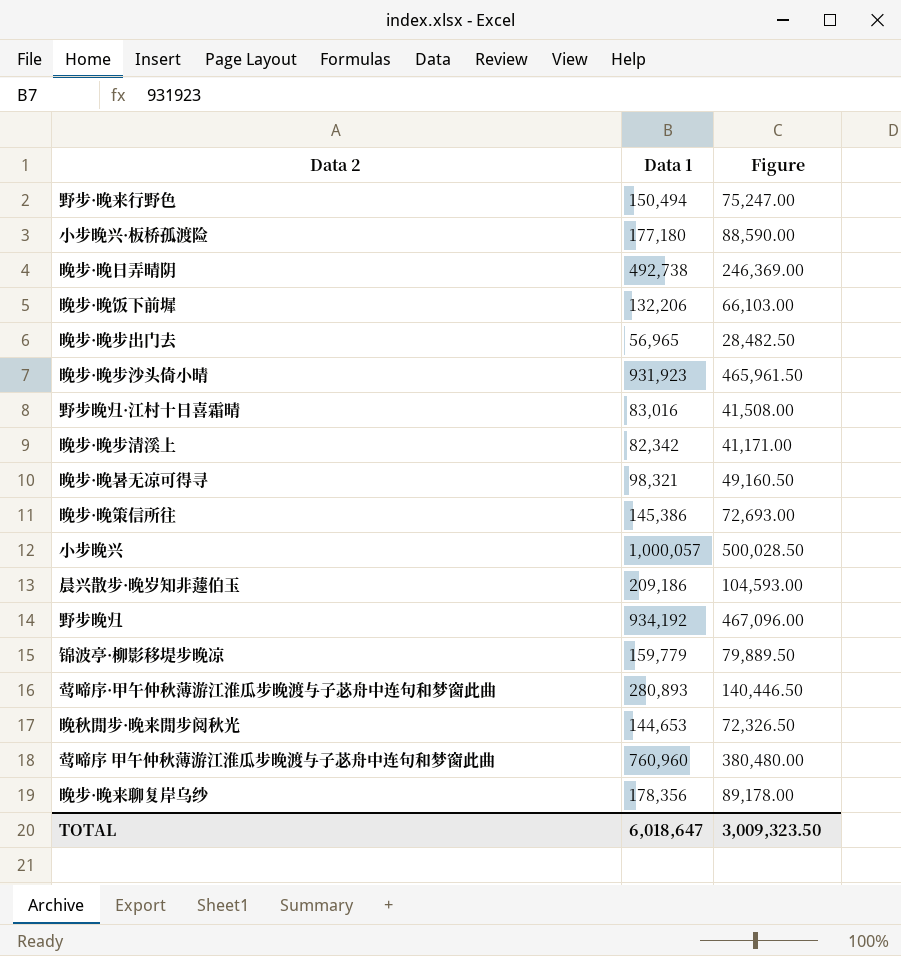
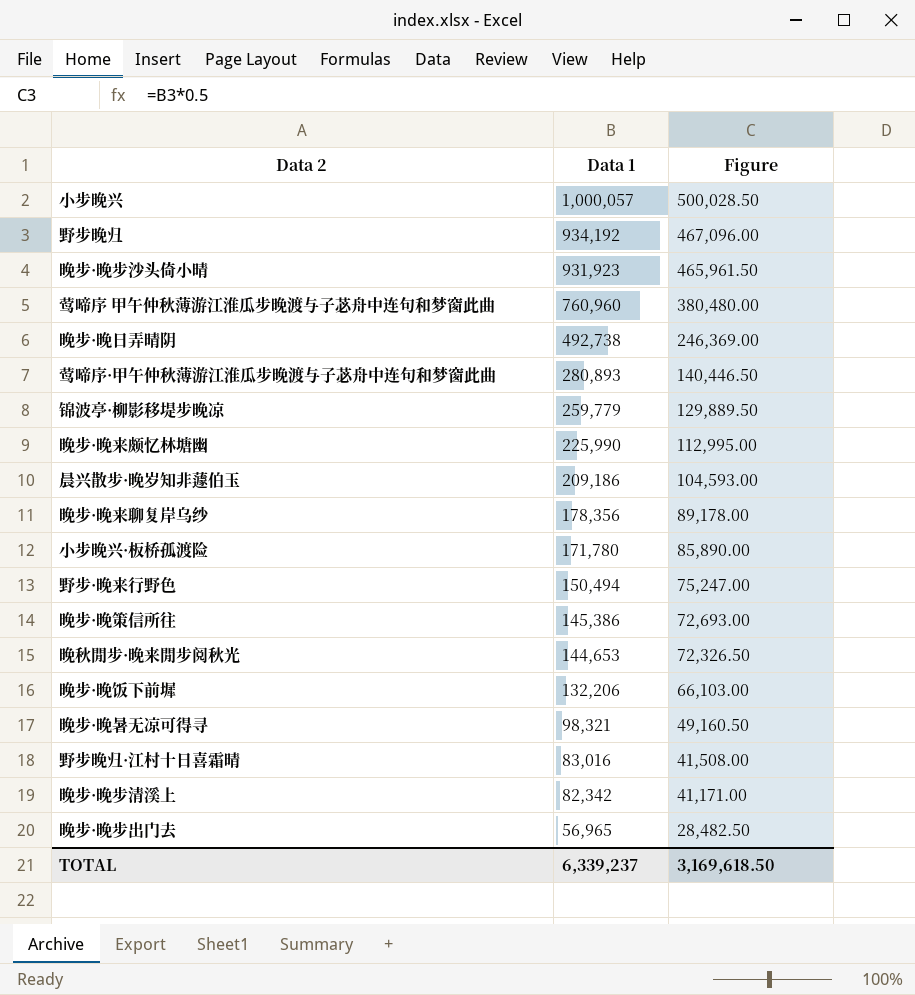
row order: none -> Data 1 descending
锦波亭·柳影移堤步晚凉 | Data 1: 159,779 -> 259,779
锦波亭·柳影移堤步晚凉 | Figure: 79,889.50 -> 129,889.50
row 晚步·晚来颇忆林塘幽: none -> 225,990 | 112,995.00
小步晚兴·板桥孤渡险 | Data 1: 177,180 -> 171,780
小步晚兴·板桥孤渡险 | Figure: 88,590.00 -> 85,890.00
TOTAL | Data 1: 6,018,647 -> 6,339,237
TOTAL | Figure: 3,009,323.50 -> 3,169,618.50

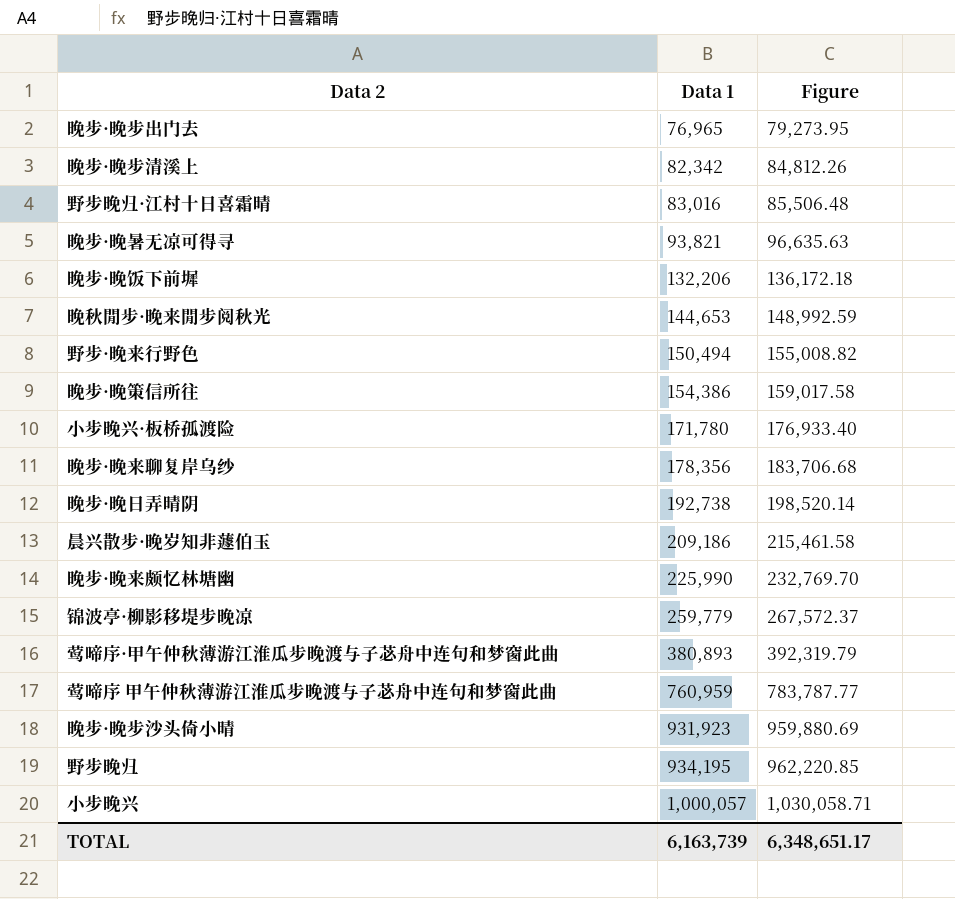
row order: Data 1 descending -> Data 1 ascending
column Figure | formula: [Data 1] * 0.5 -> [Data 1] * 1.03
晚步·晚步出门去 | Data 1: 56,965 -> 76,965
晚步·晚暑无凉可得寻 | Data 1: 98,321 -> 93,821
晚步·晚策信所往 | Data 1: 145,386 -> 154,386
晚步·晚日弄晴阴 | Data 1: 492,738 -> 192,738
莺啼序·甲午仲秋薄游江淮瓜步晚渡与子苾舟中连句和梦窗此曲 | Data 1: 280,893 -> 380,893
莺啼序 甲午仲秋薄游江淮瓜步晚渡与子苾舟中连句和梦窗此曲 | Data 1: 760,960 -> 760,959
野步晚归 | Data 1: 934,192 -> 934,195
TOTAL | Data 1: 6,339,237 -> 6,163,739
TOTAL | Figure: 3,169,618.50 -> 6,348,651.17

